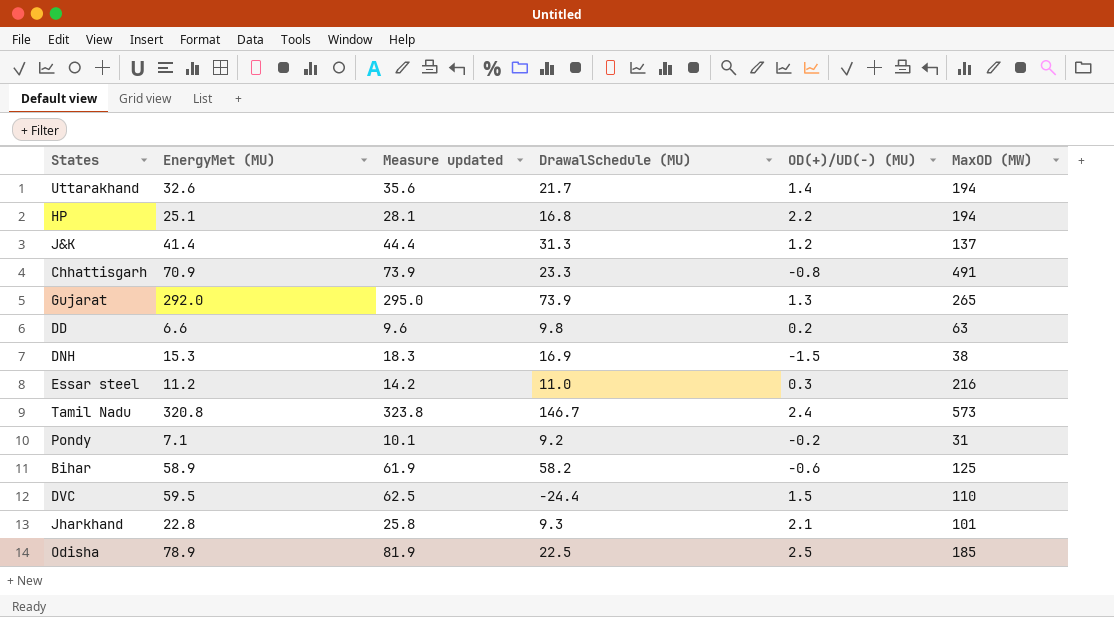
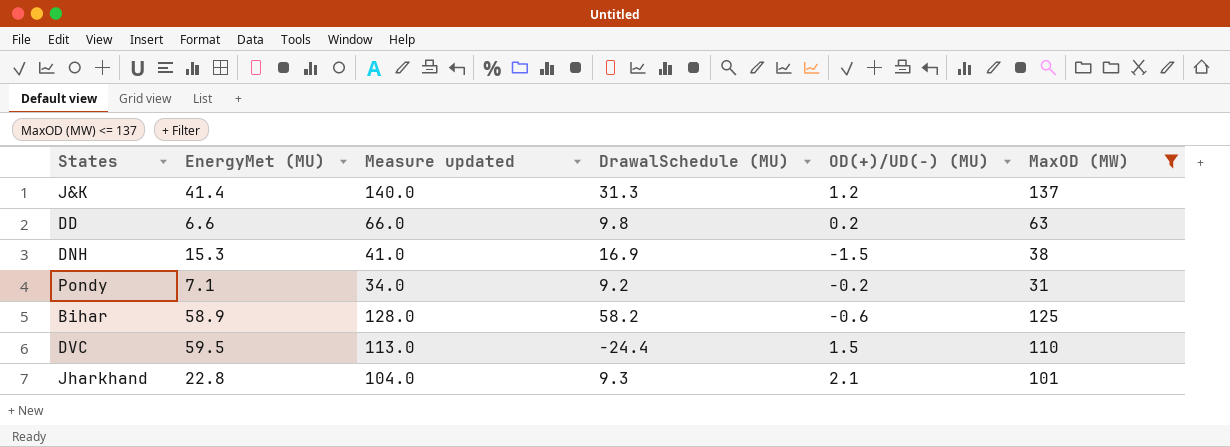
filter: none -> MaxOD (MW) <= 137
column Measure updated | formula: [EnergyMet (MU)] + 3 -> [MaxOD (MW)] + 3

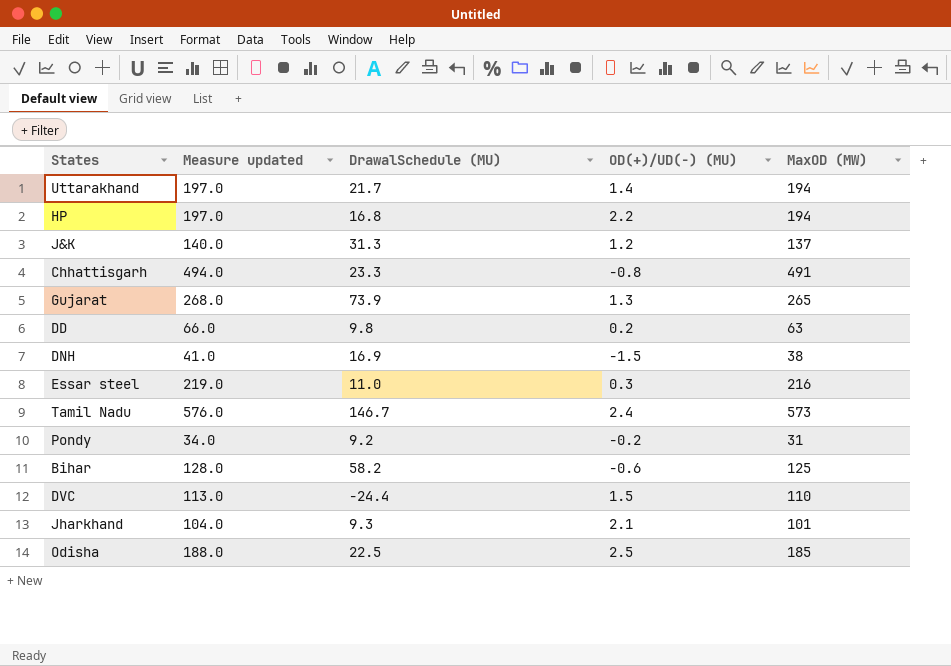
filter: MaxOD (MW) <= 137 -> none
column EnergyMet (MU) | position: 2 -> none

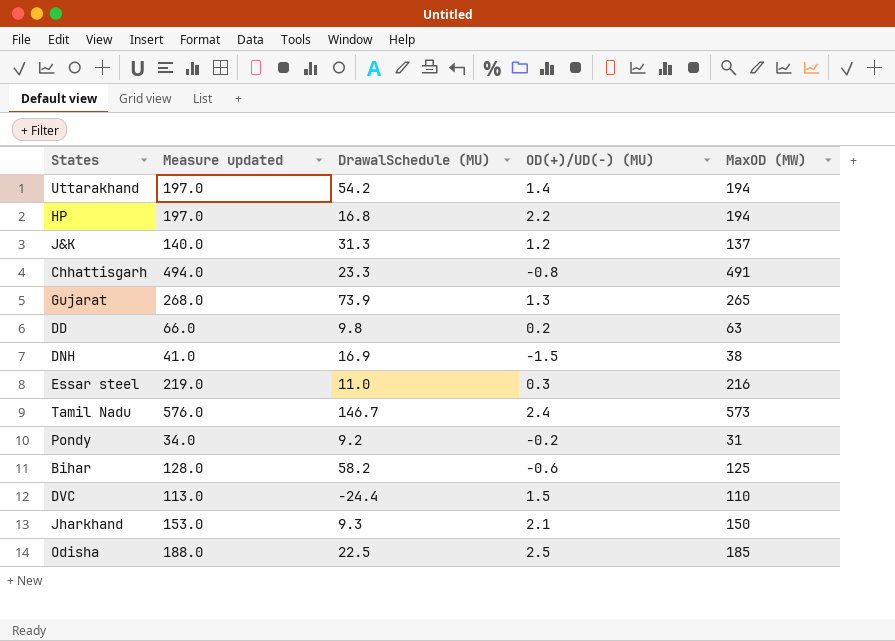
Uttarakhand | DrawalSchedule (MU): 21.7 -> 54.2
Jharkhand | Measure updated: 104.0 -> 153.0
Jharkhand | MaxOD (MW): 101 -> 150

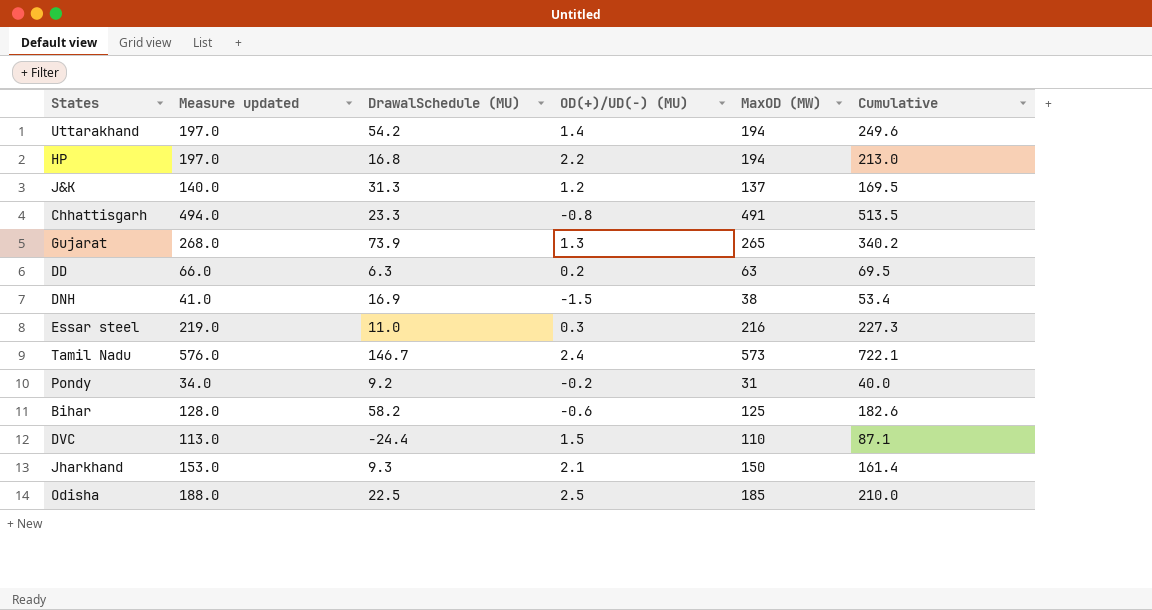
column Cumulative | formula: none -> [DrawalSchedule (MU)] + [OD(+)/UD(-) (MU)] + [MaxOD (MW)]
DD | DrawalSchedule (MU): 9.8 -> 6.3

